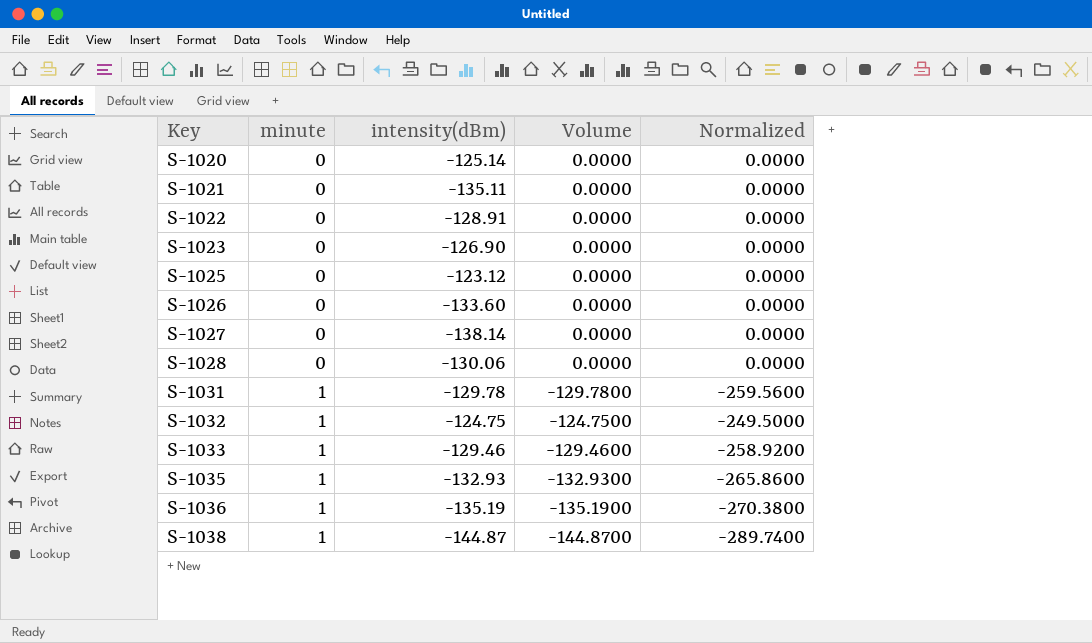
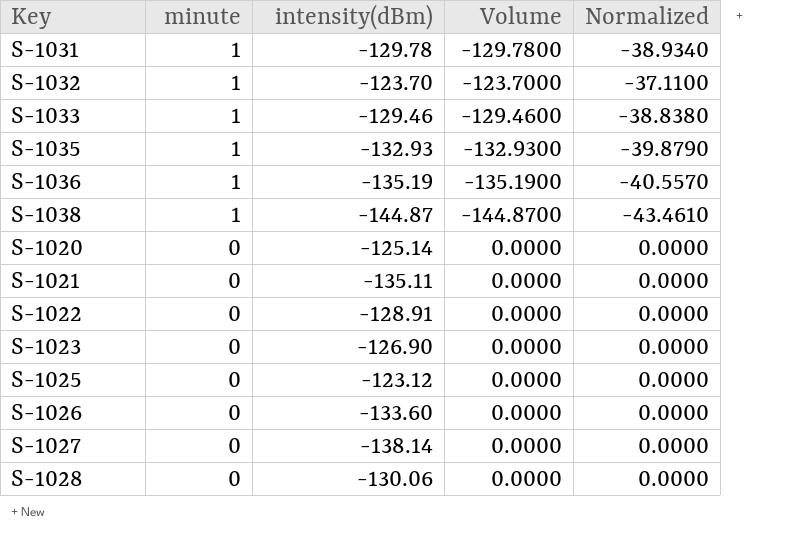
row order: Key ascending -> minute descending
column Normalized | formula: [Volume] * 2 -> [Volume] * 0.3
S-1032 | intensity(dBm): -124.75 -> -123.70
S-1032 | Volume: -124.7500 -> -123.7000

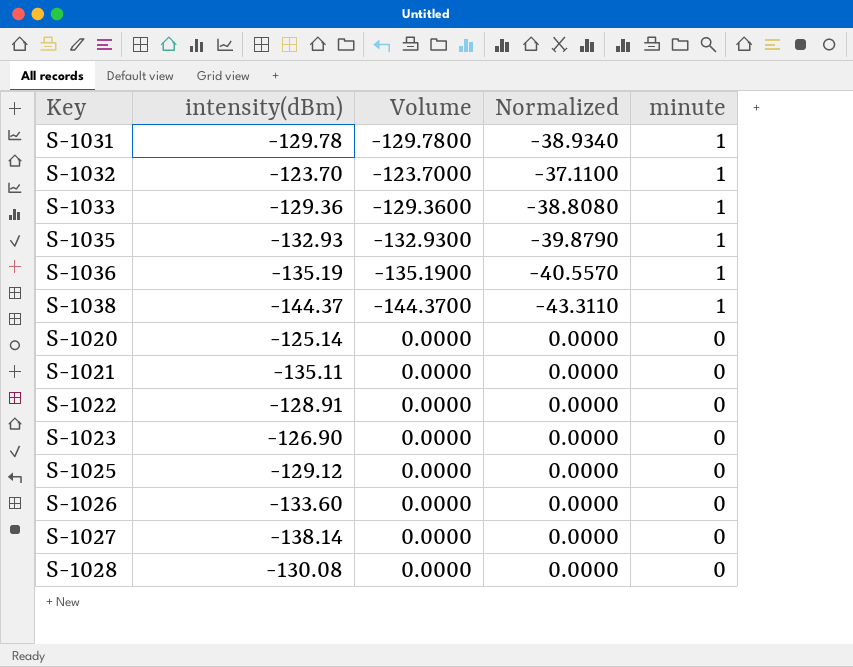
column minute | position: 2 -> 5
S-1033 | intensity(dBm): -129.46 -> -129.36
S-1033 | Volume: -129.4600 -> -129.3600
S-1033 | Normalized: -38.8380 -> -38.8080
S-1038 | intensity(dBm): -144.87 -> -144.37
S-1038 | Volume: -144.8700 -> -144.3700
S-1038 | Normalized: -43.4610 -> -43.3110
S-1025 | intensity(dBm): -123.12 -> -129.12
S-1028 | intensity(dBm): -130.06 -> -130.08

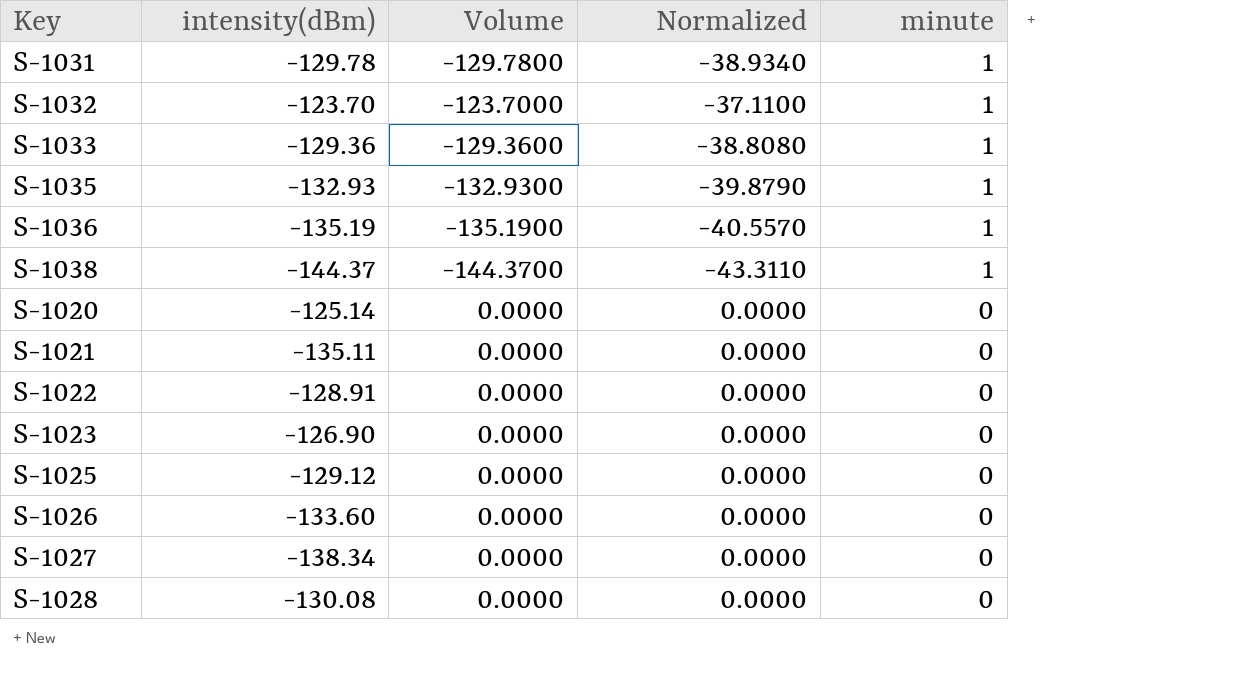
S-1027 | intensity(dBm): -138.14 -> -138.34

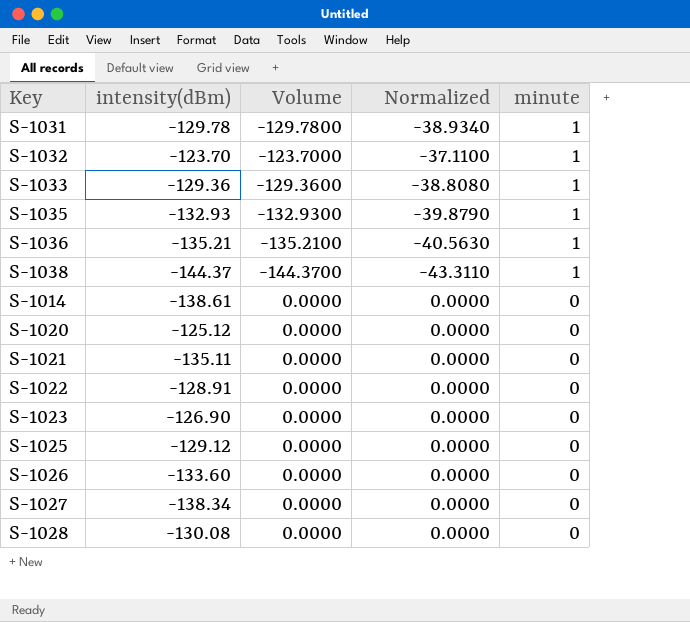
S-1036 | intensity(dBm): -135.19 -> -135.21
S-1036 | Volume: -135.1900 -> -135.2100
S-1036 | Normalized: -40.5570 -> -40.5630
row S-1014: none -> -138.61 | 0.0000 | 0.0000 | 0
S-1020 | intensity(dBm): -125.14 -> -125.12

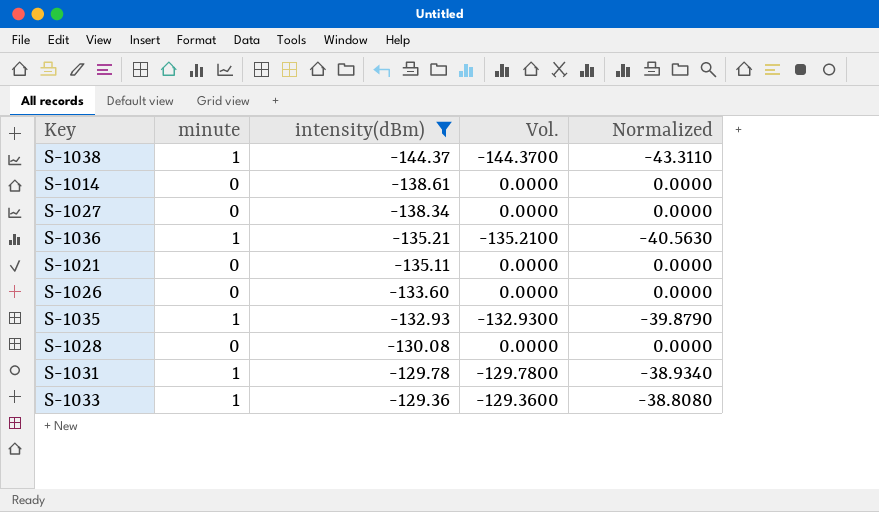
filter: none -> intensity(dBm) <= -129.36
row order: minute descending -> intensity(dBm) ascending
column minute | position: 5 -> 2
column name: Volume -> Vol.

